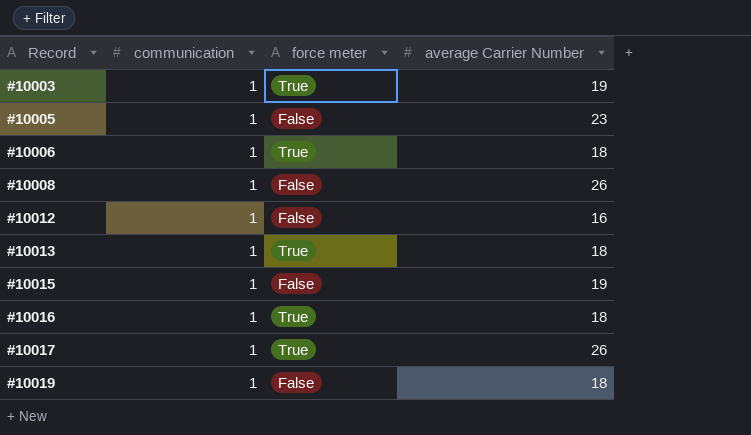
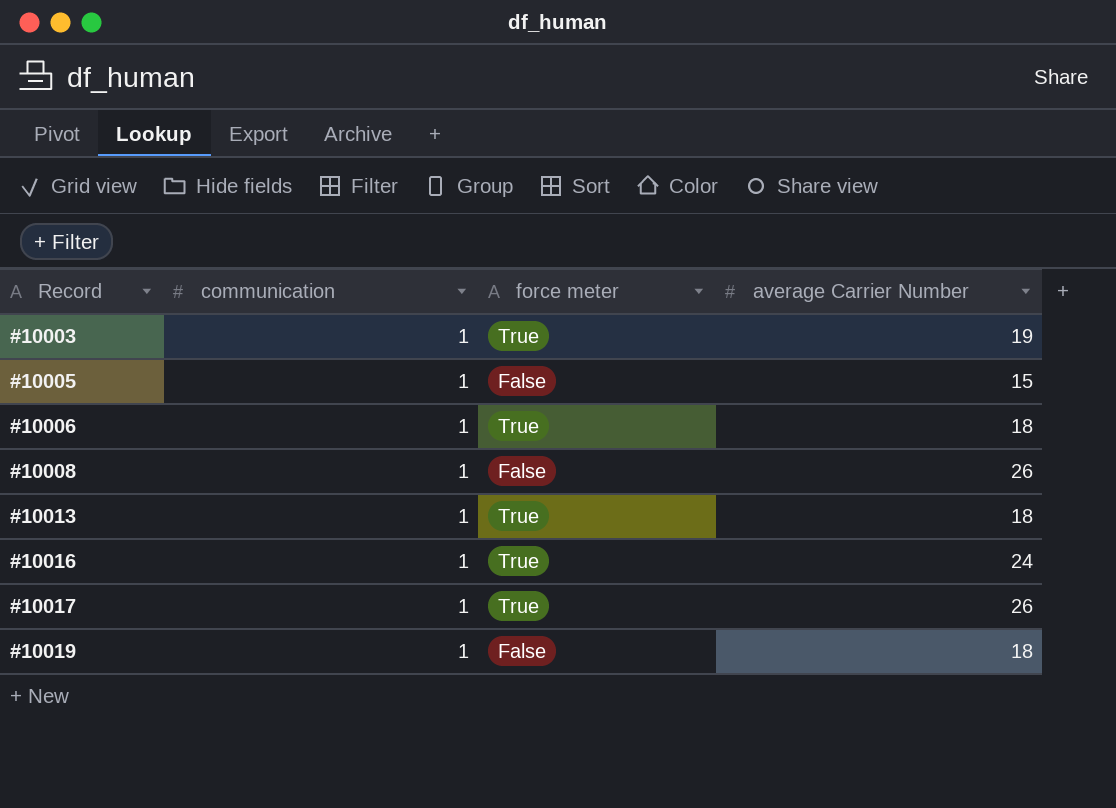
row #10012: 1 | False | 16 -> none
row #10015: 1 | False | 19 -> none
#10005 | average Carrier Number: 23 -> 15
#10016 | average Carrier Number: 18 -> 24

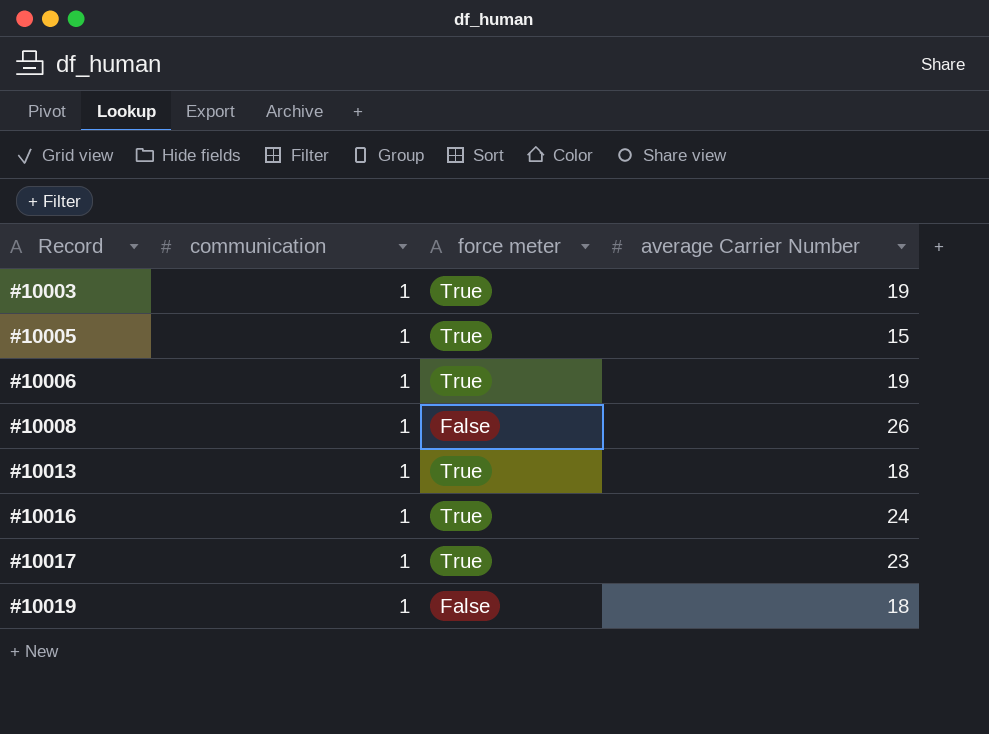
#10005 | force meter: False -> True
#10006 | average Carrier Number: 18 -> 19
#10017 | average Carrier Number: 26 -> 23

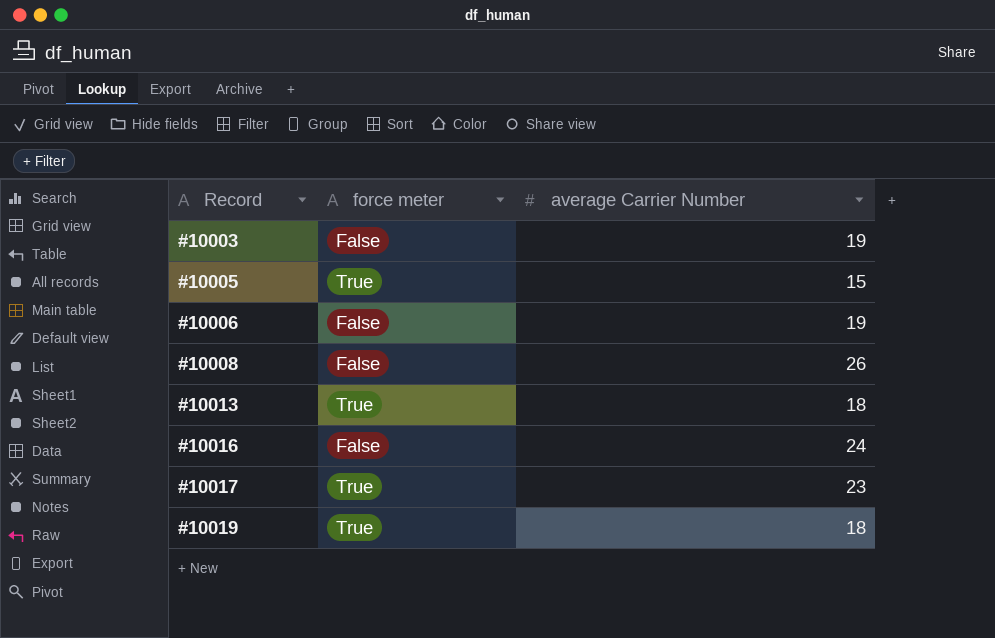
column communication | position: 2 -> none
#10003 | force meter: True -> False
#10006 | force meter: True -> False
#10016 | force meter: True -> False
#10019 | force meter: False -> True

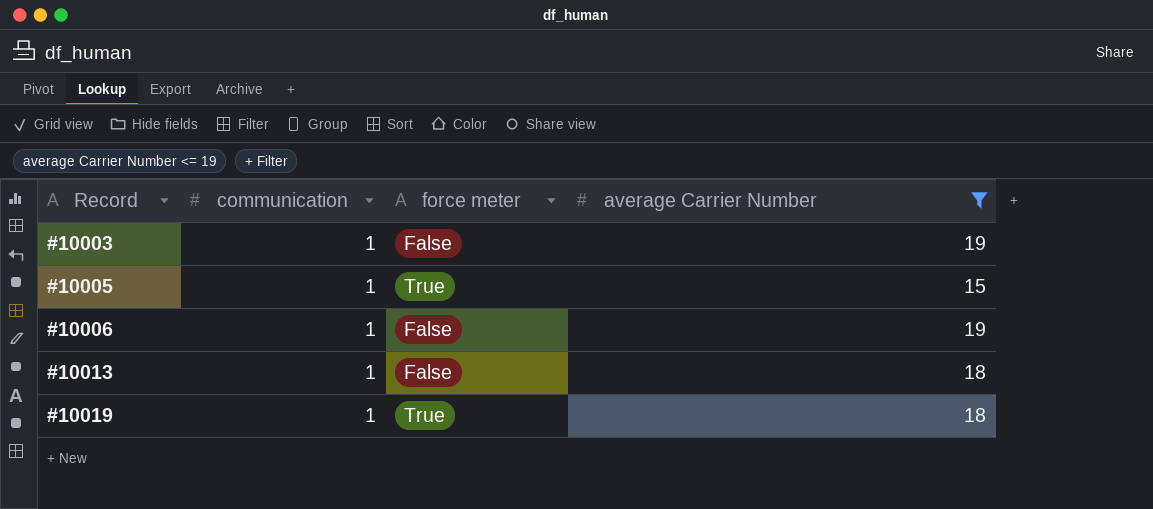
filter: none -> average Carrier Number <= 19
column communication | position: none -> 2
#10013 | force meter: True -> False

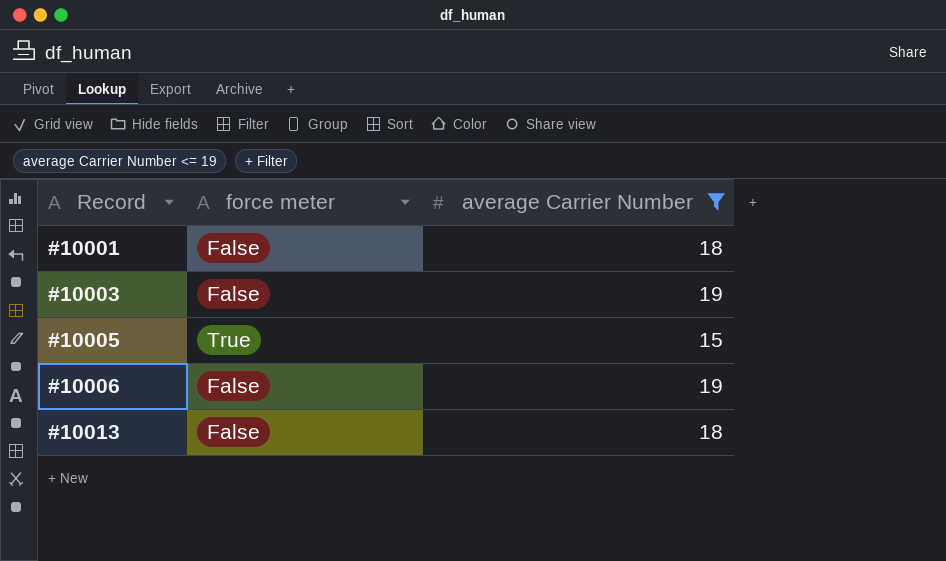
column communication | position: 2 -> none
row #10019: 1 | True | 18 -> none
row #10001: none -> False | 18

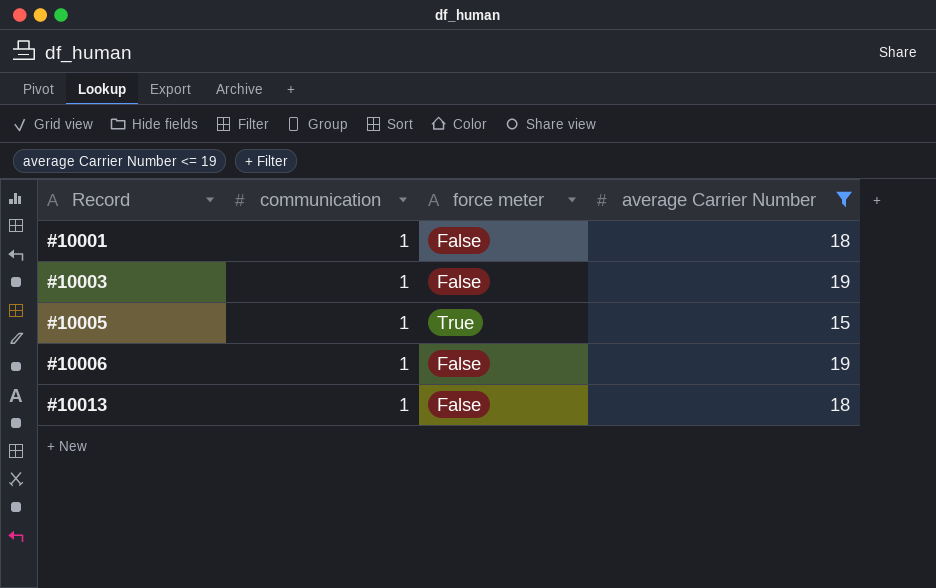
column communication | position: none -> 2

